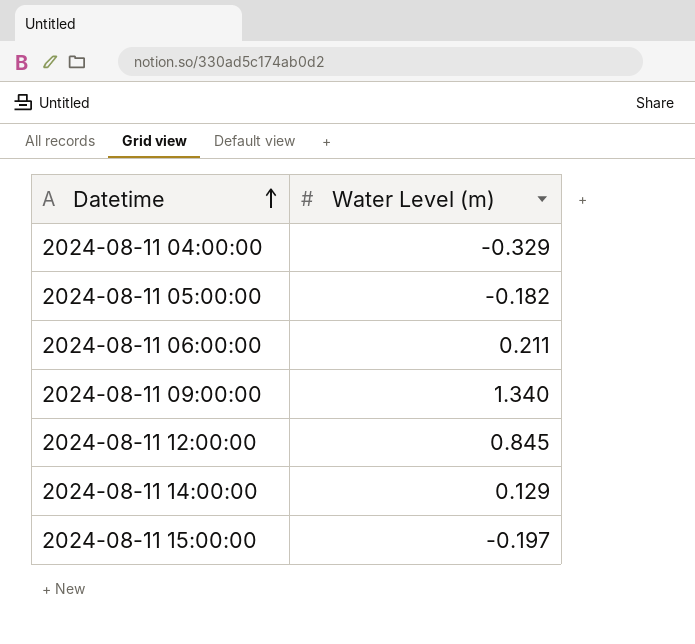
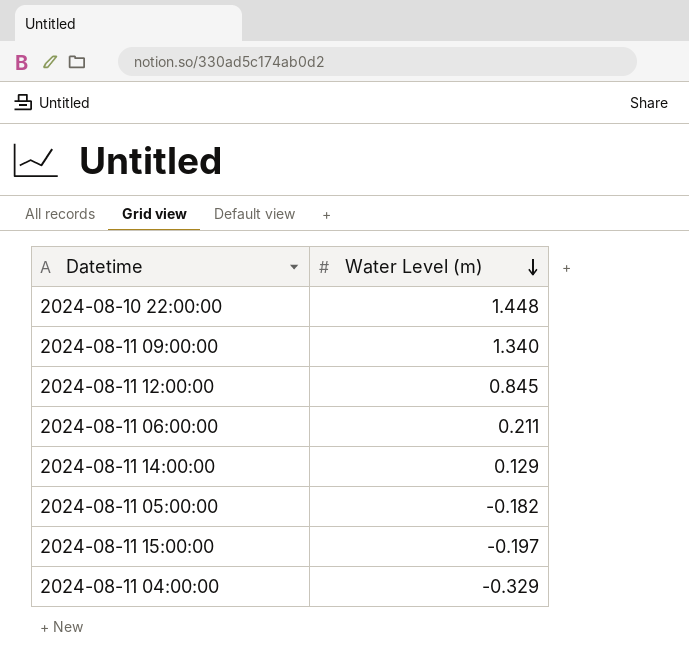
row order: Datetime ascending -> Water Level (m) descending
row 2024-08-10 22:00:00: none -> 1.448

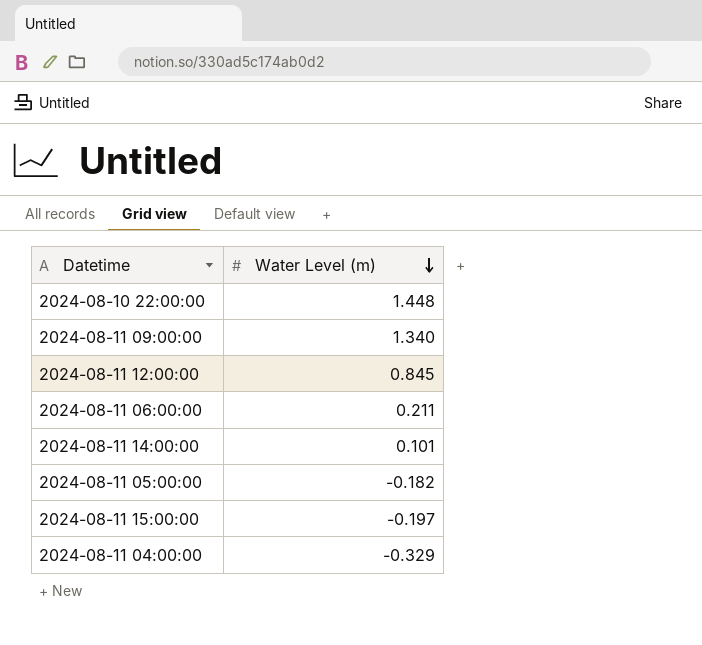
2024-08-11 14:00:00 | Water Level (m): 0.129 -> 0.101

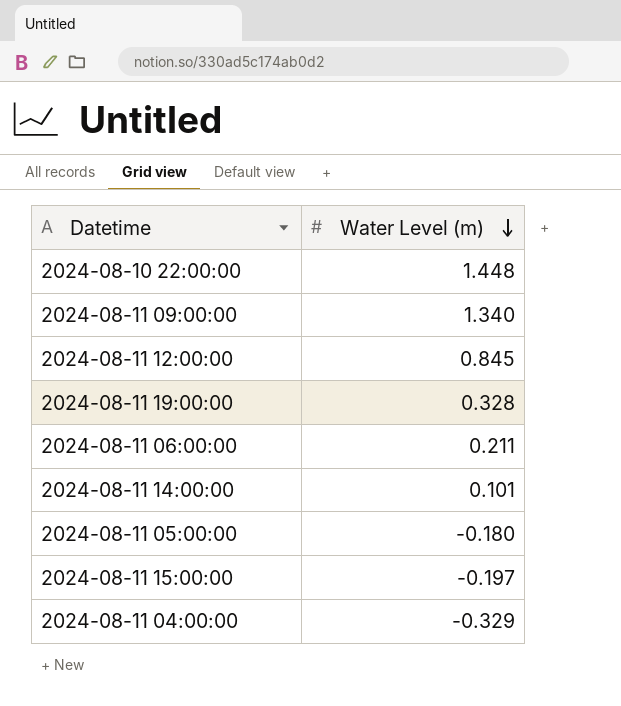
row 2024-08-11 19:00:00: none -> 0.328
2024-08-11 05:00:00 | Water Level (m): -0.182 -> -0.180

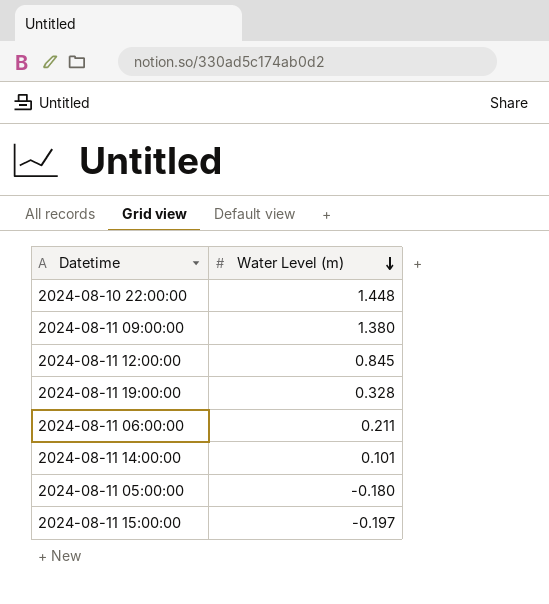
row 2024-08-11 04:00:00: -0.329 -> none
2024-08-11 09:00:00 | Water Level (m): 1.340 -> 1.380

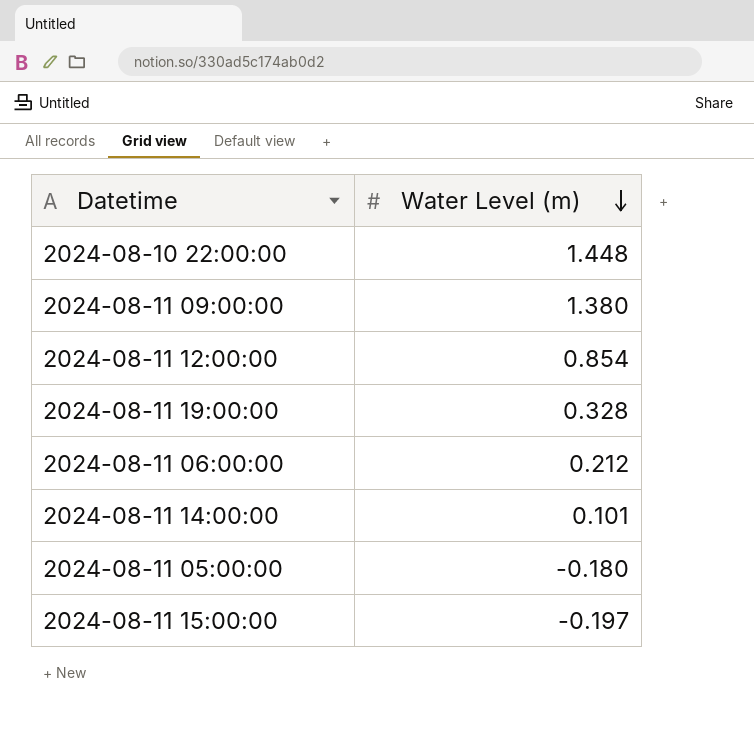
2024-08-11 12:00:00 | Water Level (m): 0.845 -> 0.854
2024-08-11 06:00:00 | Water Level (m): 0.211 -> 0.212

